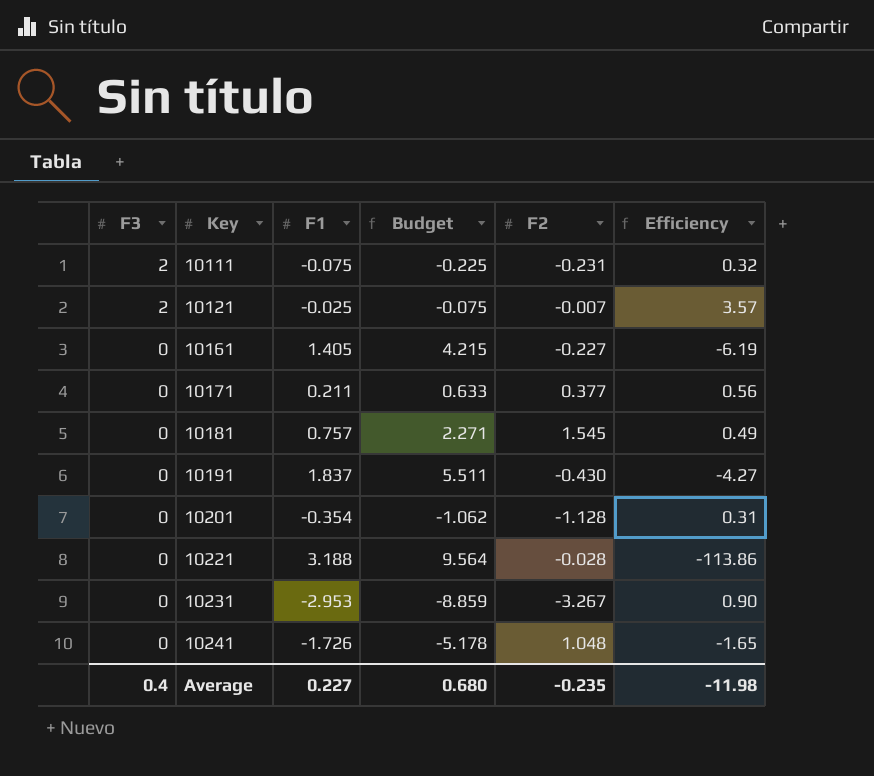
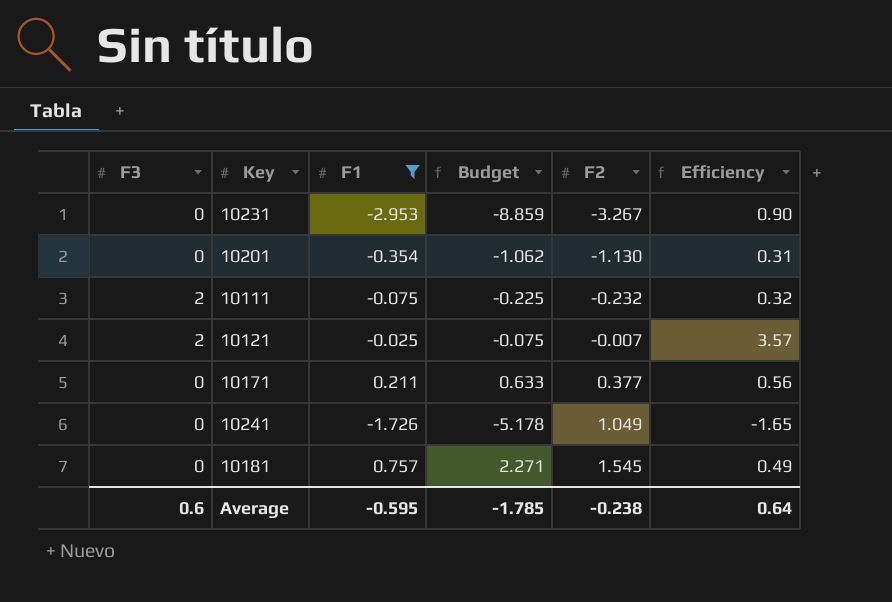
filter: none -> F1 <= 0.757
row order: F3 descending -> F2 ascending
10201 | F2: -1.128 -> -1.130
10111 | F2: -0.231 -> -0.232
10241 | F2: 1.048 -> 1.049
Average | F3: 0.4 -> 0.6
Average | F1: 0.227 -> -0.595
Average | Budget: 0.680 -> -1.785
Average | F2: -0.235 -> -0.238
Average | Efficiency: -11.98 -> 0.64

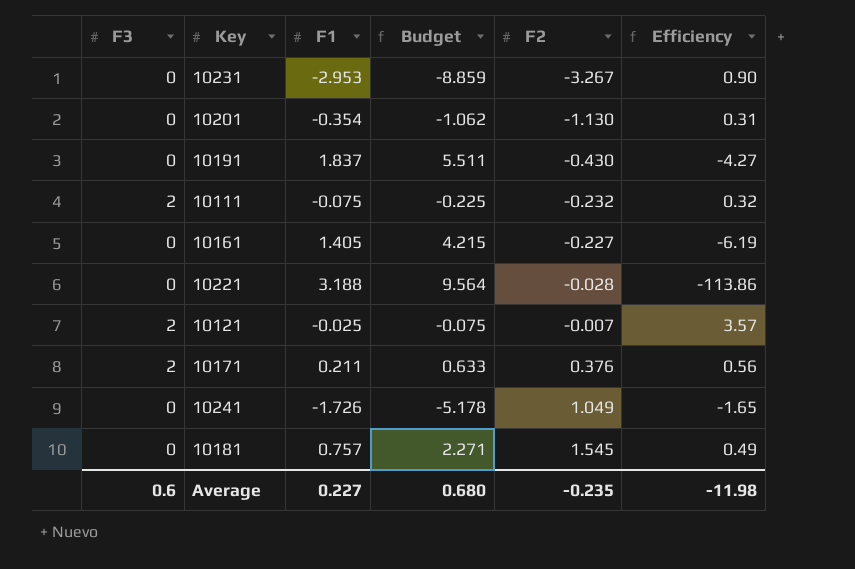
filter: F1 <= 0.757 -> none
10171 | F3: 0 -> 2
10171 | F2: 0.377 -> 0.376
Average | F1: -0.595 -> 0.227
Average | Budget: -1.785 -> 0.680
Average | F2: -0.238 -> -0.235
Average | Efficiency: 0.64 -> -11.98

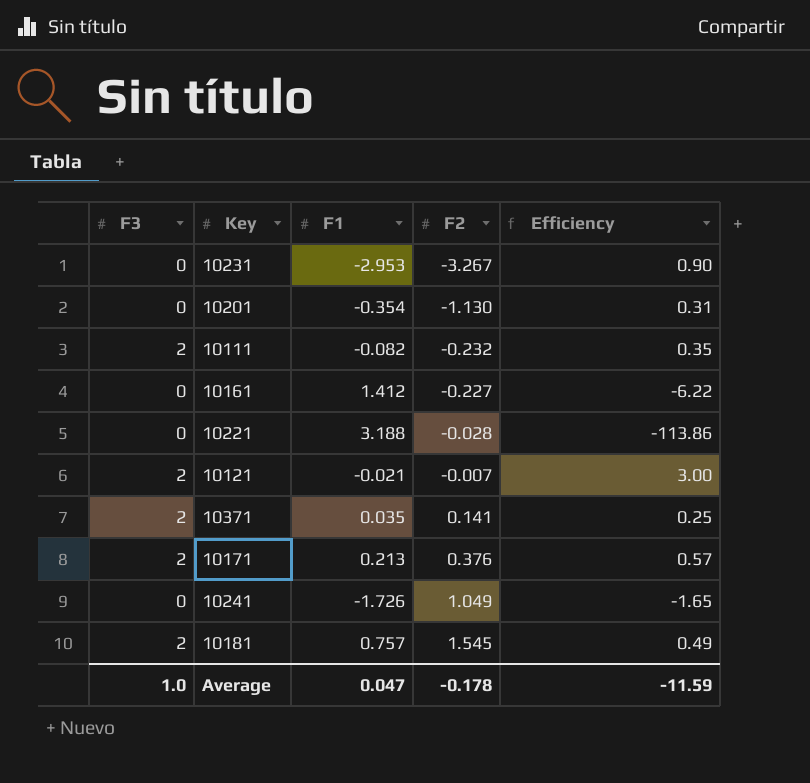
column Budget | formula: [F1] * 3 -> none
row 10191: 0 | 1.837 | 5.511 | -0.430 | -4.27 -> none
10111 | F1: -0.075 -> -0.082
10111 | Efficiency: 0.32 -> 0.35
10161 | F1: 1.405 -> 1.412
10161 | Efficiency: -6.19 -> -6.22
10121 | F1: -0.025 -> -0.021
10121 | Efficiency: 3.57 -> 3.00
row 10371: none -> 2 | 0.035 | 0.141 | 0.25
10171 | F1: 0.211 -> 0.213
10171 | Efficiency: 0.56 -> 0.57
10181 | F3: 0 -> 2
Average | F3: 0.6 -> 1.0
Average | F1: 0.227 -> 0.047
Average | F2: -0.235 -> -0.178
Average | Efficiency: -11.98 -> -11.59

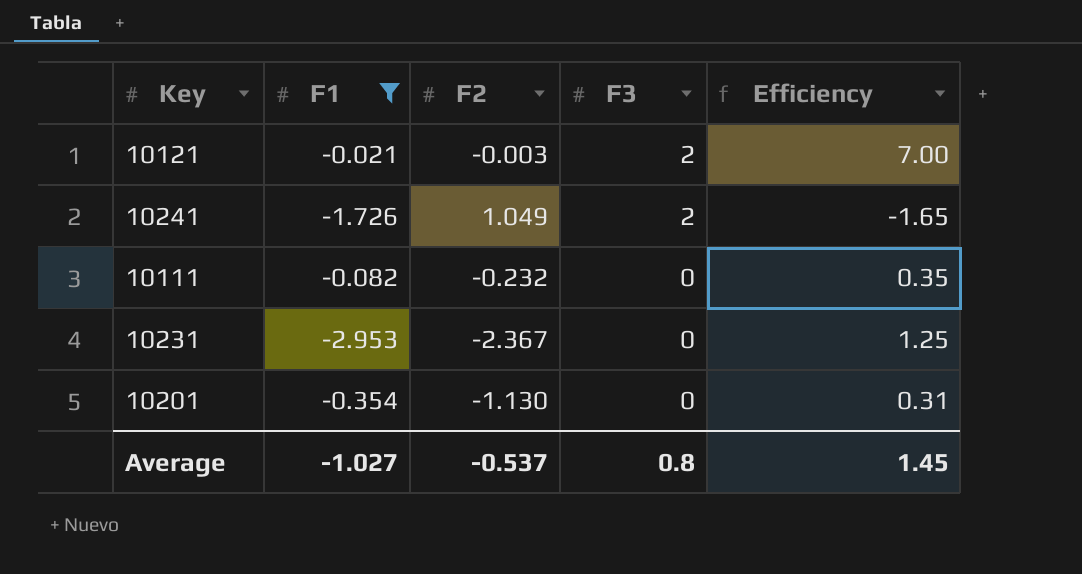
filter: none -> F1 <= -0.021
row order: F2 ascending -> F3 descending
column F3 | position: 1 -> 4
10121 | F2: -0.007 -> -0.003
10121 | Efficiency: 3.00 -> 7.00
10241 | F3: 0 -> 2
10111 | F3: 2 -> 0
10231 | F2: -3.267 -> -2.367
10231 | Efficiency: 0.90 -> 1.25
Average | F1: 0.047 -> -1.027
Average | F2: -0.178 -> -0.537
Average | F3: 1.0 -> 0.8
Average | Efficiency: -11.59 -> 1.45

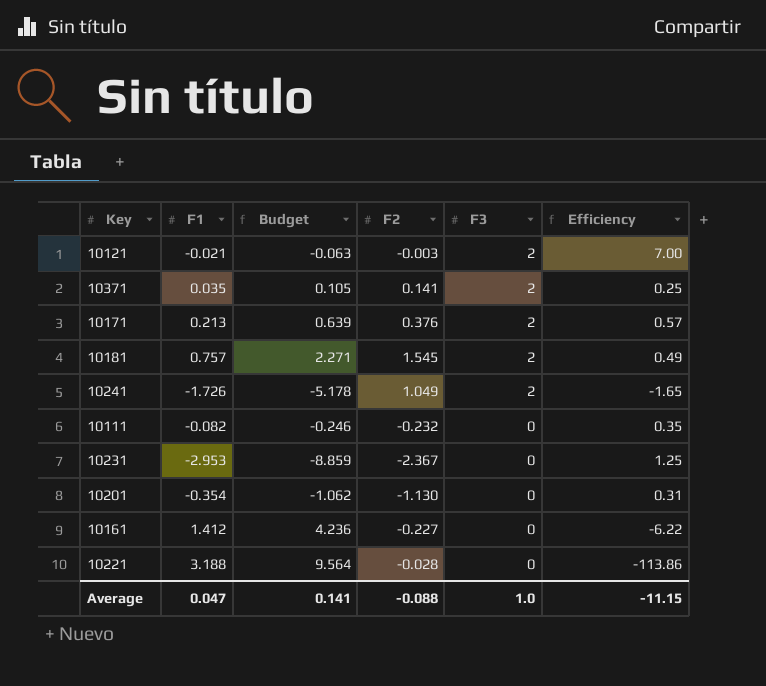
filter: F1 <= -0.021 -> none
column Budget | formula: none -> [F1] * 3
Average | F1: -1.027 -> 0.047
Average | F2: -0.537 -> -0.088
Average | F3: 0.8 -> 1.0
Average | Efficiency: 1.45 -> -11.15

